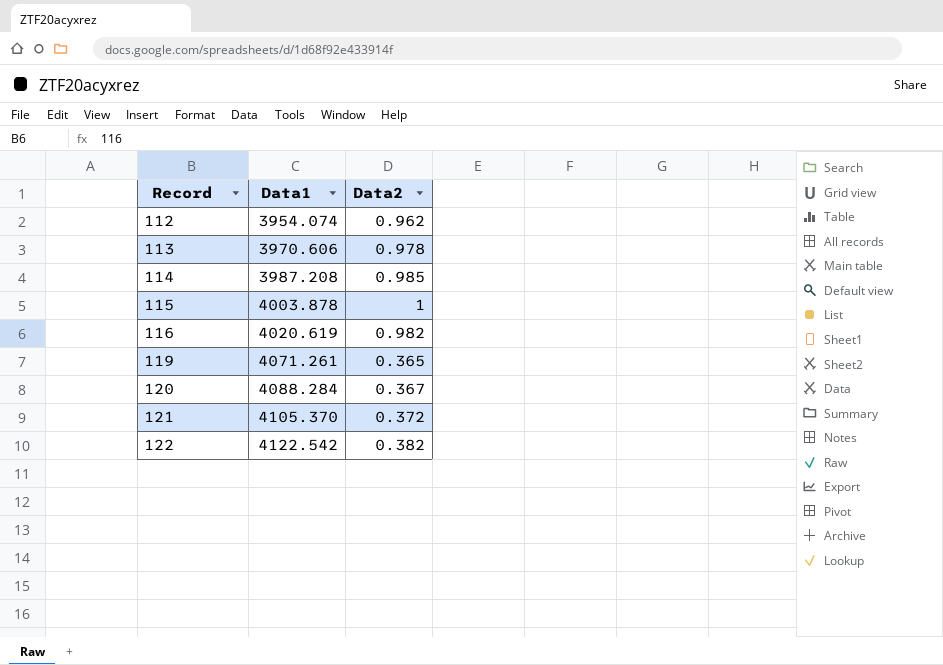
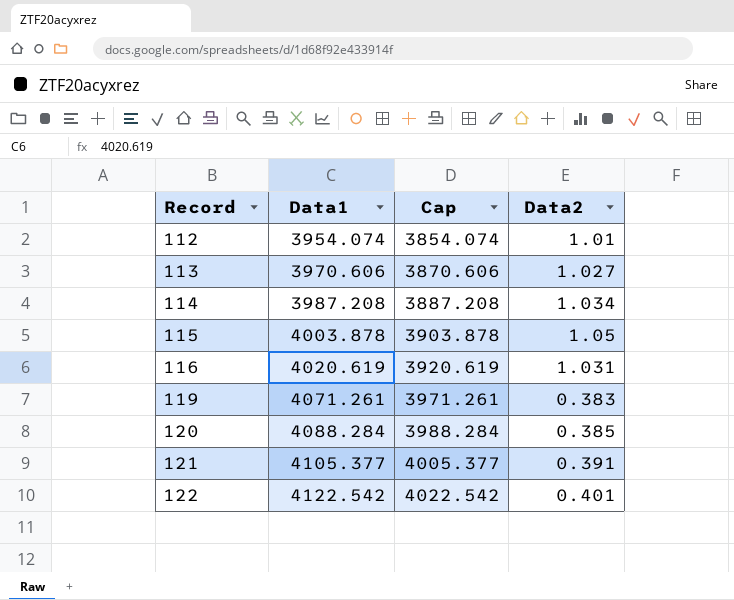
column Cap | formula: none -> [Data1] - 100
112 | Data2: 0.962 -> 1.01
113 | Data2: 0.978 -> 1.027
114 | Data2: 0.985 -> 1.034
115 | Data2: 1 -> 1.05
116 | Data2: 0.982 -> 1.031
119 | Data2: 0.365 -> 0.383
120 | Data2: 0.367 -> 0.385
121 | Data1: 4105.370 -> 4105.377
121 | Data2: 0.372 -> 0.391
122 | Data2: 0.382 -> 0.401

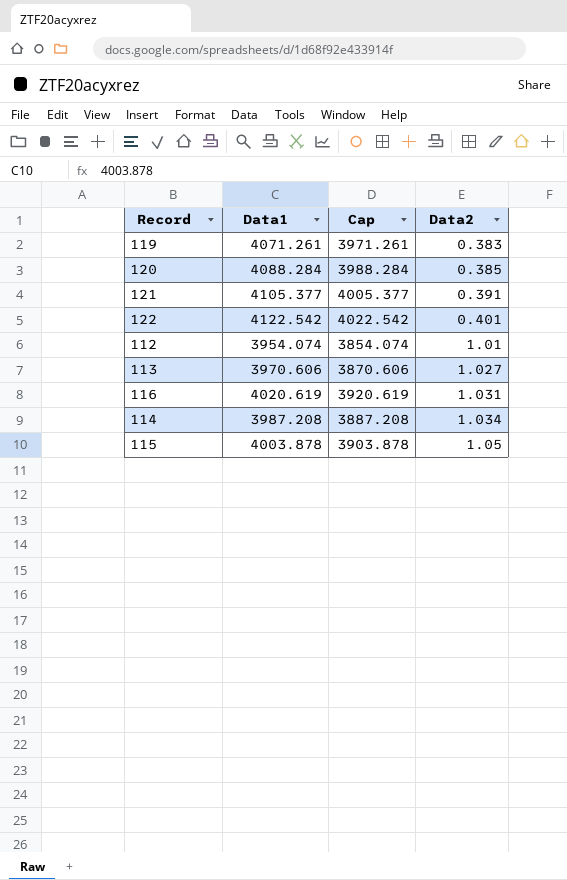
row order: Record ascending -> Data2 ascending

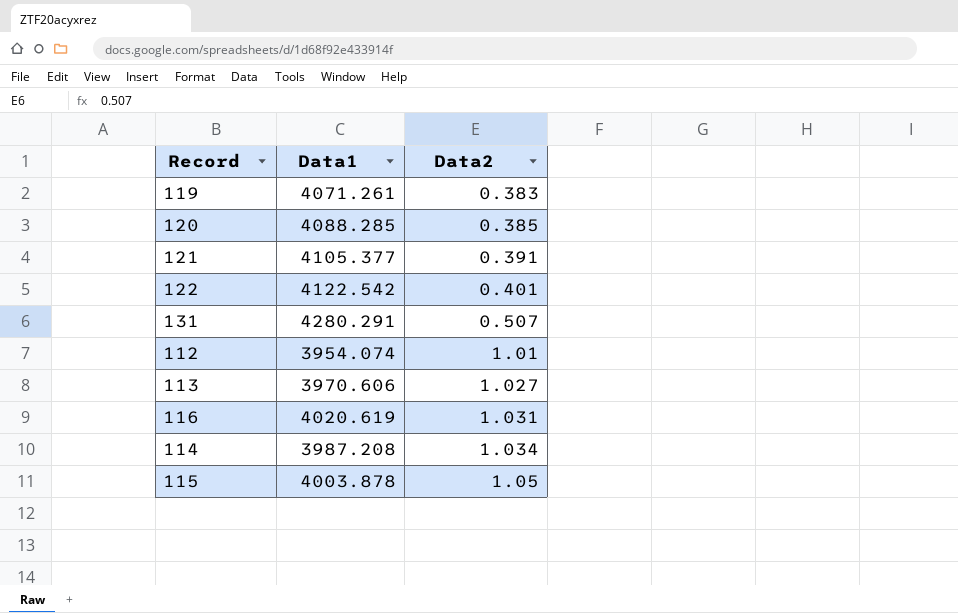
column Cap | formula: [Data1] - 100 -> none
120 | Data1: 4088.284 -> 4088.285
row 131: none -> 4280.291 | 0.507

